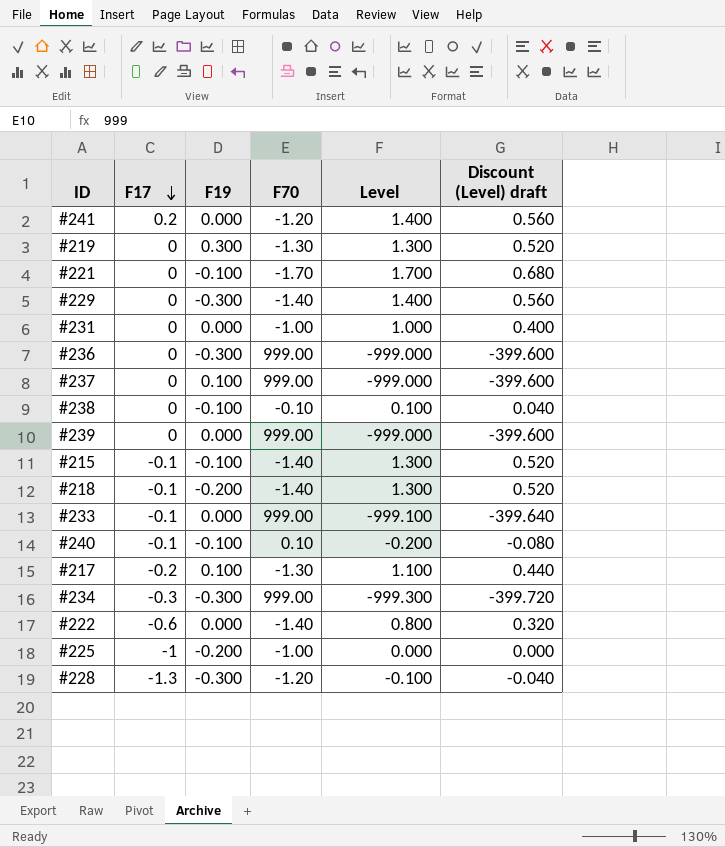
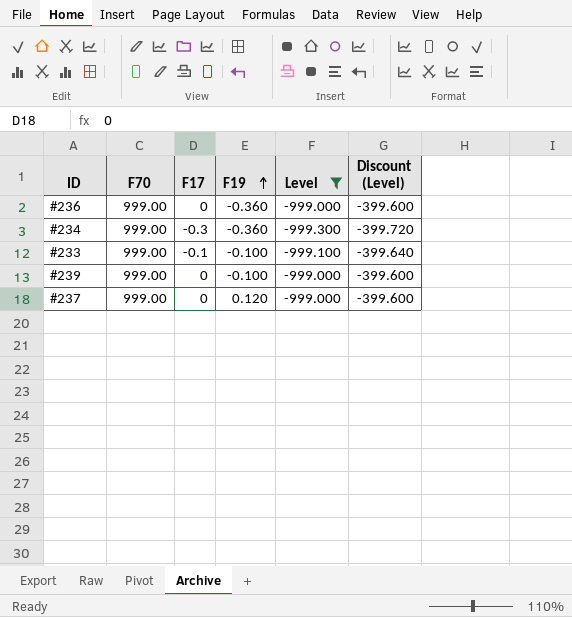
filter: none -> Level <= -999.000
row order: F17 descending -> F19 ascending
column F70 | position: 4 -> 2
column name: Discount (Level) draft -> Discount (Level)
#236 | F19: -0.300 -> -0.360
#234 | F19: -0.300 -> -0.360
#233 | F19: 0.000 -> -0.100
#239 | F19: 0.000 -> -0.100
#237 | F19: 0.100 -> 0.120

